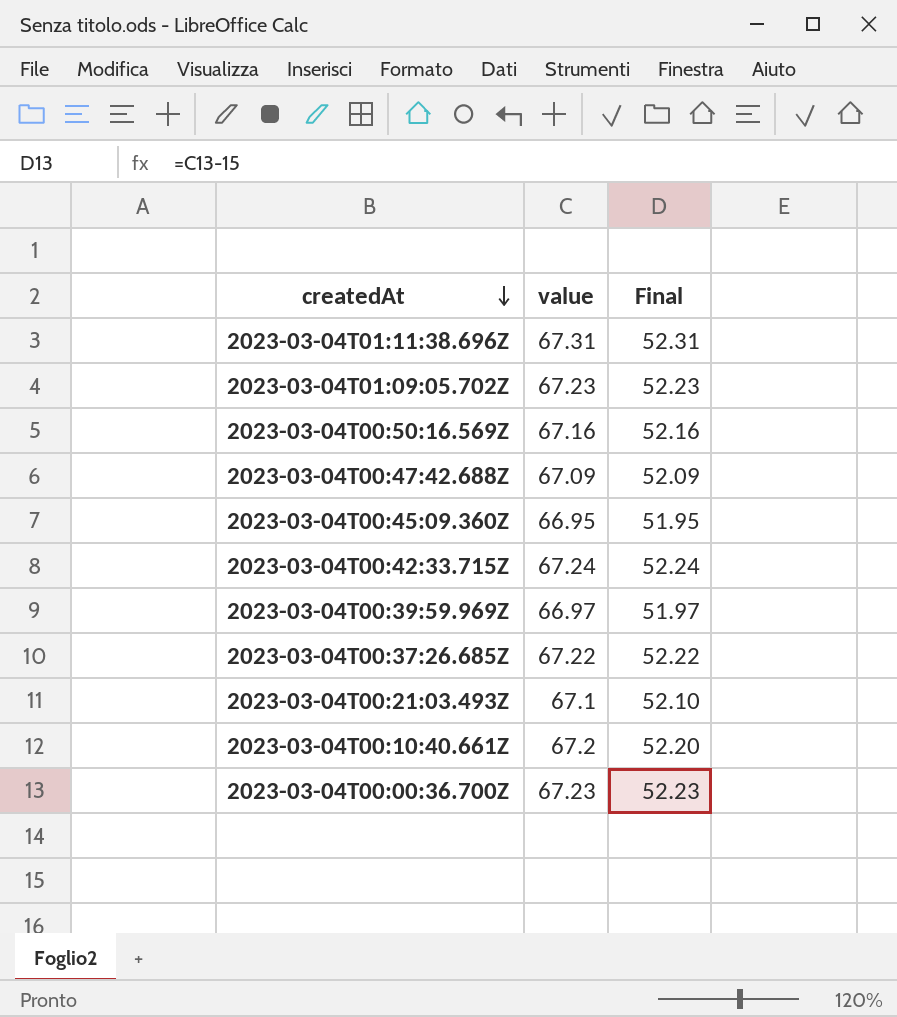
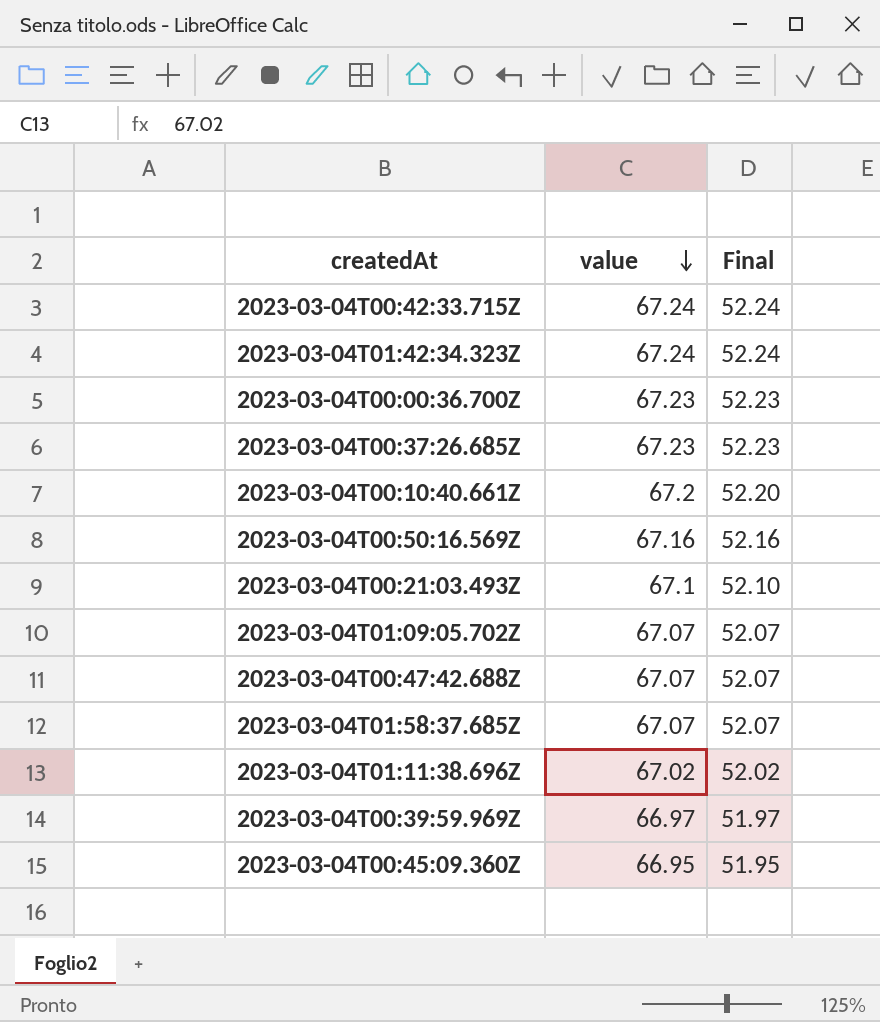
row order: createdAt descending -> value descending
row 2023-03-04T01:42:34.323Z: none -> 67.24 | 52.24
2023-03-04T00:37:26.685Z | value: 67.22 -> 67.23
2023-03-04T00:37:26.685Z | Final: 52.22 -> 52.23
2023-03-04T01:09:05.702Z | value: 67.23 -> 67.07
2023-03-04T01:09:05.702Z | Final: 52.23 -> 52.07
2023-03-04T00:47:42.688Z | value: 67.09 -> 67.07
2023-03-04T00:47:42.688Z | Final: 52.09 -> 52.07
row 2023-03-04T01:58:37.685Z: none -> 67.07 | 52.07
2023-03-04T01:11:38.696Z | value: 67.31 -> 67.02
2023-03-04T01:11:38.696Z | Final: 52.31 -> 52.02

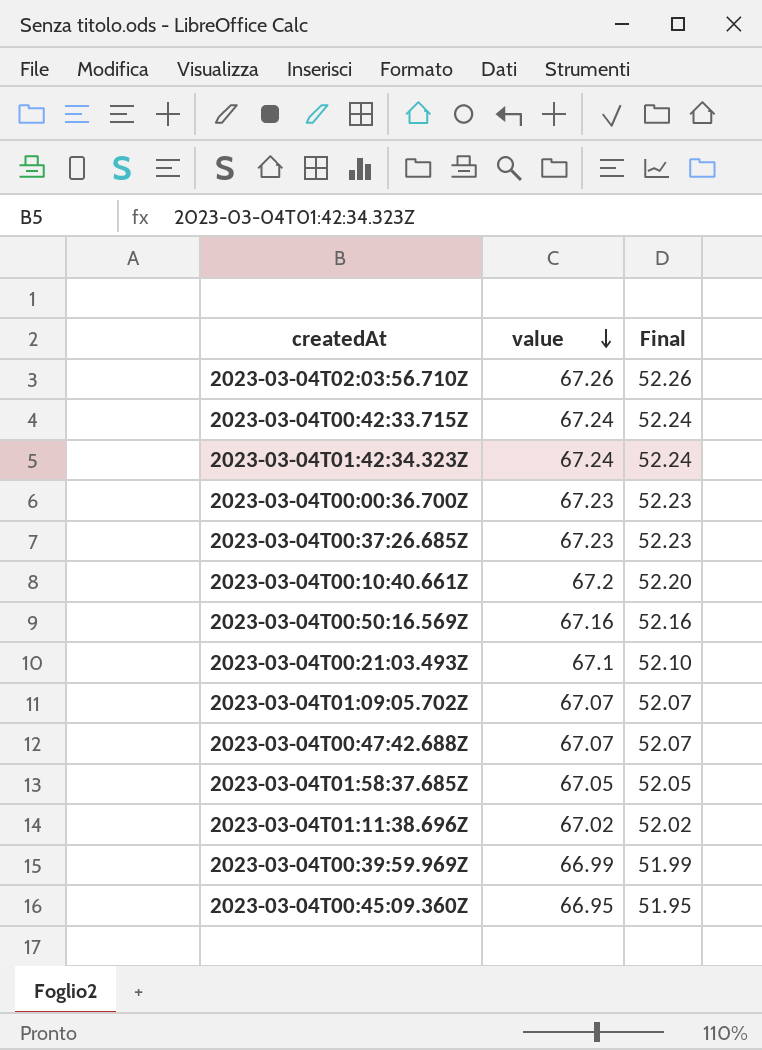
row 2023-03-04T02:03:56.710Z: none -> 67.26 | 52.26
2023-03-04T01:58:37.685Z | value: 67.07 -> 67.05
2023-03-04T01:58:37.685Z | Final: 52.07 -> 52.05
2023-03-04T00:39:59.969Z | value: 66.97 -> 66.99
2023-03-04T00:39:59.969Z | Final: 51.97 -> 51.99

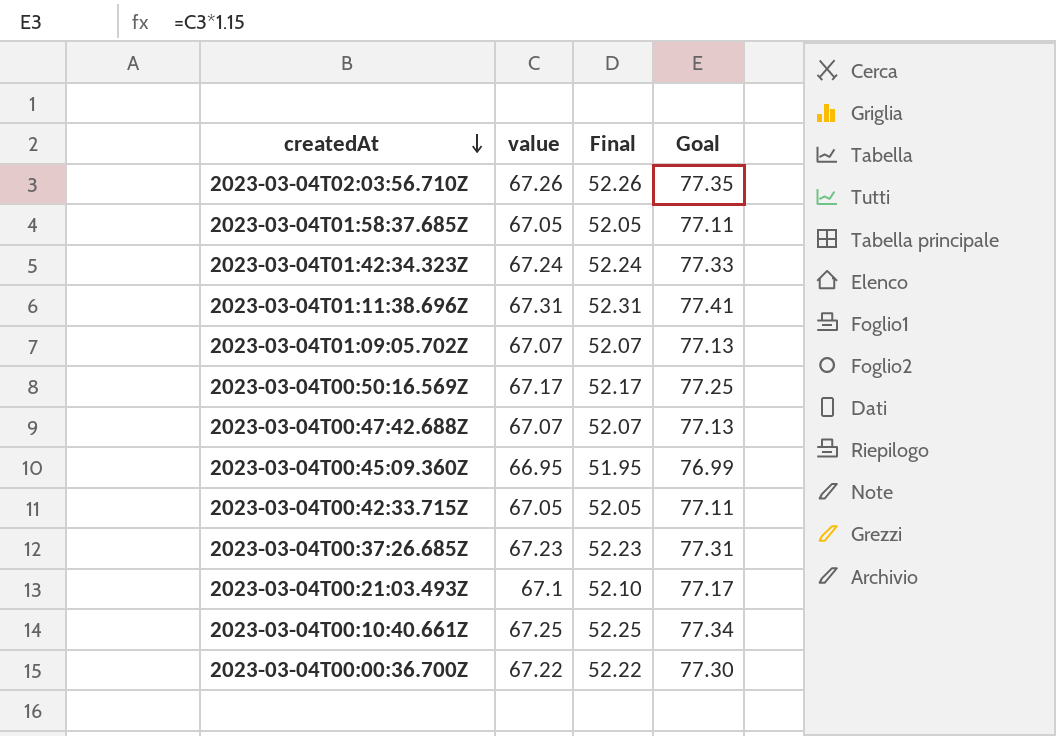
row order: value descending -> createdAt descending
column Goal | formula: none -> [value] * 1.15
row 2023-03-04T00:39:59.969Z: 66.99 | 51.99 -> none
2023-03-04T01:11:38.696Z | value: 67.02 -> 67.31
2023-03-04T01:11:38.696Z | Final: 52.02 -> 52.31
2023-03-04T00:50:16.569Z | value: 67.16 -> 67.17
2023-03-04T00:50:16.569Z | Final: 52.16 -> 52.17
2023-03-04T00:42:33.715Z | value: 67.24 -> 67.05
2023-03-04T00:42:33.715Z | Final: 52.24 -> 52.05
2023-03-04T00:10:40.661Z | value: 67.2 -> 67.25
2023-03-04T00:10:40.661Z | Final: 52.20 -> 52.25
2023-03-04T00:00:36.700Z | value: 67.23 -> 67.22
2023-03-04T00:00:36.700Z | Final: 52.23 -> 52.22

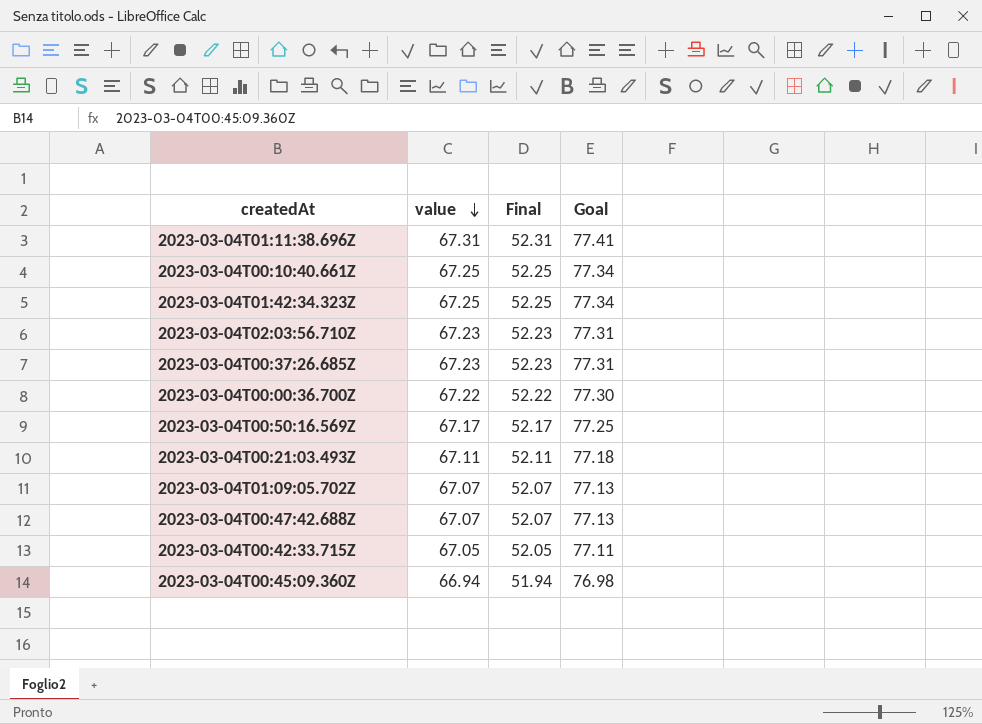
row order: createdAt descending -> value descending
row 2023-03-04T01:58:37.685Z: 67.05 | 52.05 | 77.11 -> none
2023-03-04T01:42:34.323Z | value: 67.24 -> 67.25
2023-03-04T01:42:34.323Z | Final: 52.24 -> 52.25
2023-03-04T01:42:34.323Z | Goal: 77.33 -> 77.34
2023-03-04T02:03:56.710Z | value: 67.26 -> 67.23
2023-03-04T02:03:56.710Z | Final: 52.26 -> 52.23
2023-03-04T02:03:56.710Z | Goal: 77.35 -> 77.31
2023-03-04T00:21:03.493Z | value: 67.1 -> 67.11
2023-03-04T00:21:03.493Z | Final: 52.10 -> 52.11
2023-03-04T00:21:03.493Z | Goal: 77.17 -> 77.18
2023-03-04T00:45:09.360Z | value: 66.95 -> 66.94
2023-03-04T00:45:09.360Z | Final: 51.95 -> 51.94
2023-03-04T00:45:09.360Z | Goal: 76.99 -> 76.98

